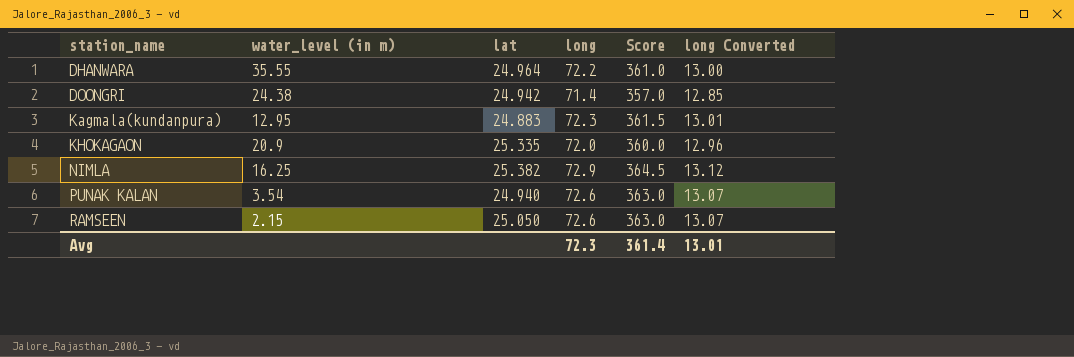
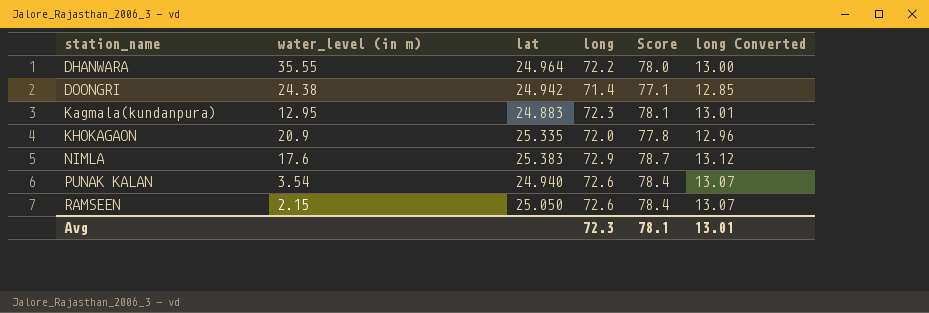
column Score | formula: [long] * 5 -> [long] * 1.08
NIMLA | water_level (in m): 16.25 -> 17.6
NIMLA | lat: 25.382 -> 25.383
Avg | Score: 361.4 -> 78.1

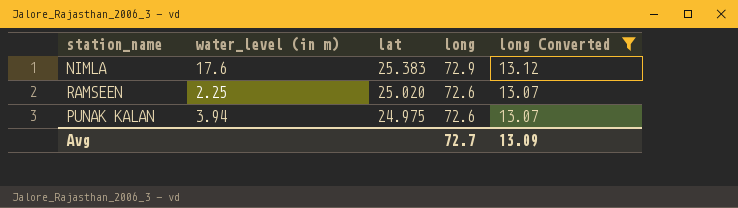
filter: none -> long Converted >= 13.07
row order: station_name ascending -> lat descending
column Score | formula: [long] * 1.08 -> none
RAMSEEN | water_level (in m): 2.15 -> 2.25
RAMSEEN | lat: 25.050 -> 25.020
PUNAK KALAN | water_level (in m): 3.54 -> 3.94
PUNAK KALAN | lat: 24.940 -> 24.975
Avg | long: 72.3 -> 72.7
Avg | long Converted: 13.01 -> 13.09

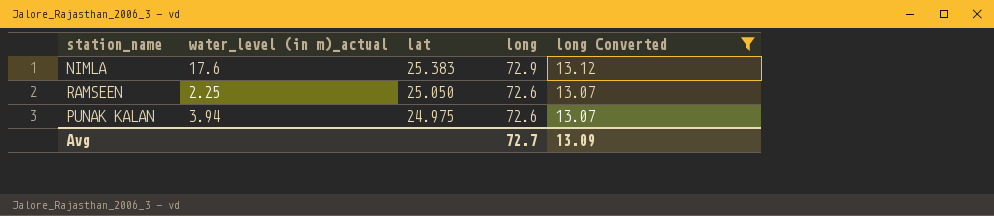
column name: water_level (in m) -> water_level (in m)_actual
RAMSEEN | lat: 25.020 -> 25.050

